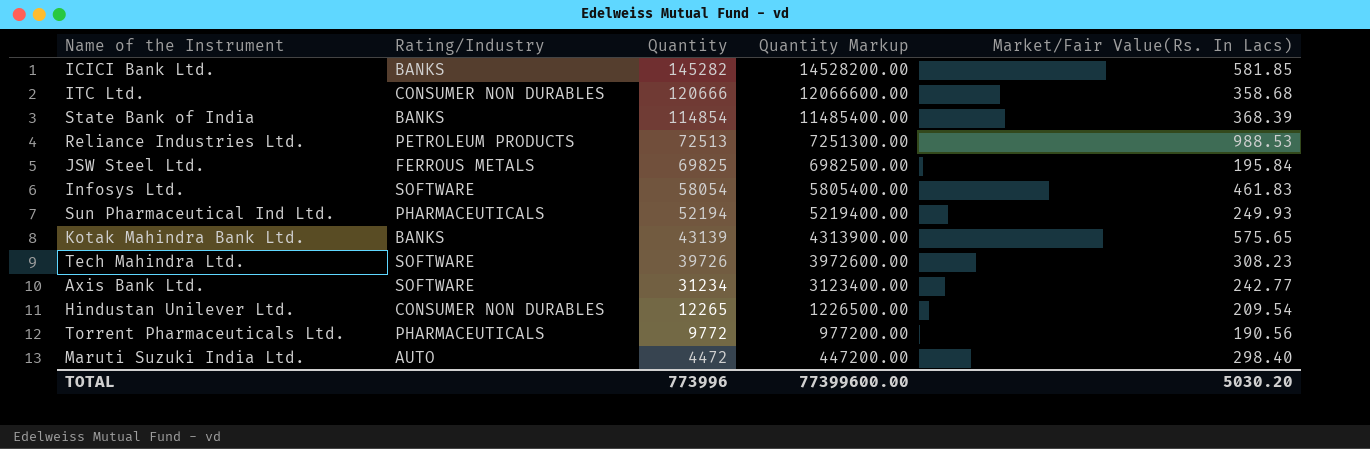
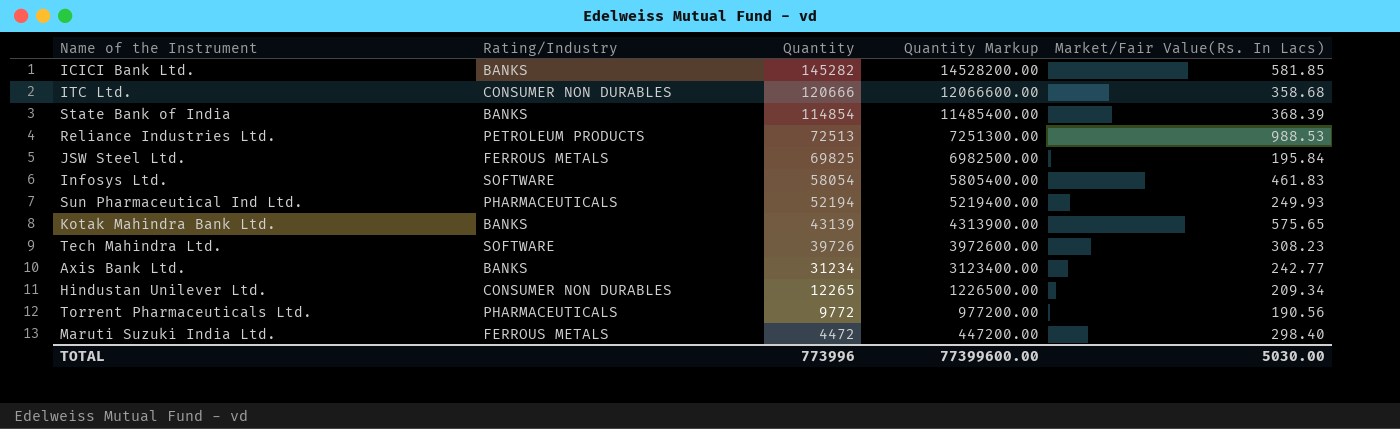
Axis Bank Ltd. | Rating/Industry: SOFTWARE -> BANKS
Hindustan Unilever Ltd. | Market/Fair Value(Rs. In Lacs): 209.54 -> 209.34
Maruti Suzuki India Ltd. | Rating/Industry: AUTO -> FERROUS METALS
TOTAL | Market/Fair Value(Rs. In Lacs): 5030.20 -> 5030.00

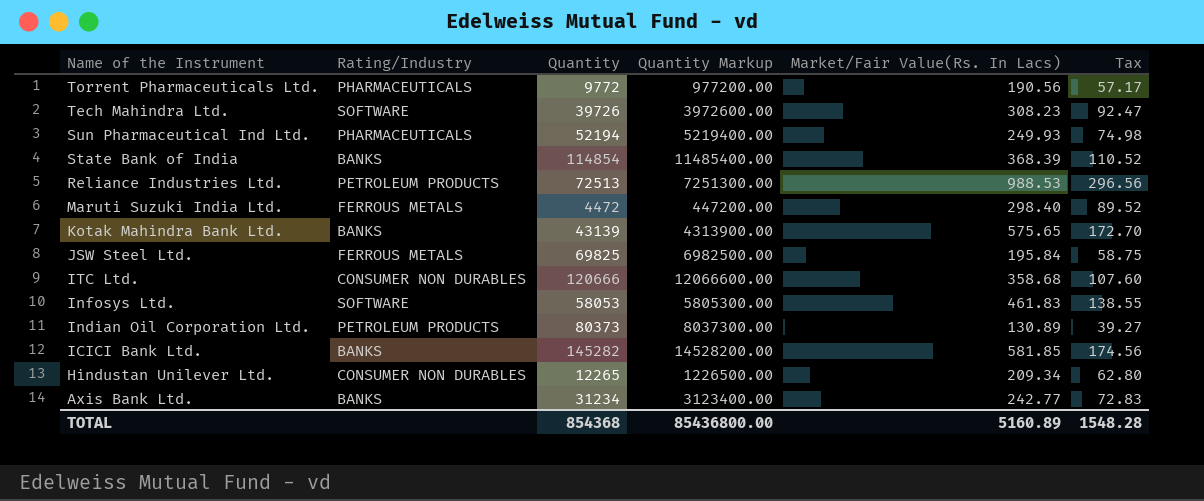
row order: Quantity descending -> Name of the Instrument descending
column Tax | formula: none -> [Market/Fair Value(Rs. In Lacs)] * 0.3
Infosys Ltd. | Quantity: 58054 -> 58053
Infosys Ltd. | Quantity Markup: 5805400.00 -> 5805300.00
row Indian Oil Corporation Ltd.: none -> PETROLEUM PRODUCTS | 80373 | 8037300.00 | 130.89 | 39.27
TOTAL | Quantity: 773996 -> 854368
TOTAL | Quantity Markup: 77399600.00 -> 85436800.00
TOTAL | Market/Fair Value(Rs. In Lacs): 5030.00 -> 5160.89

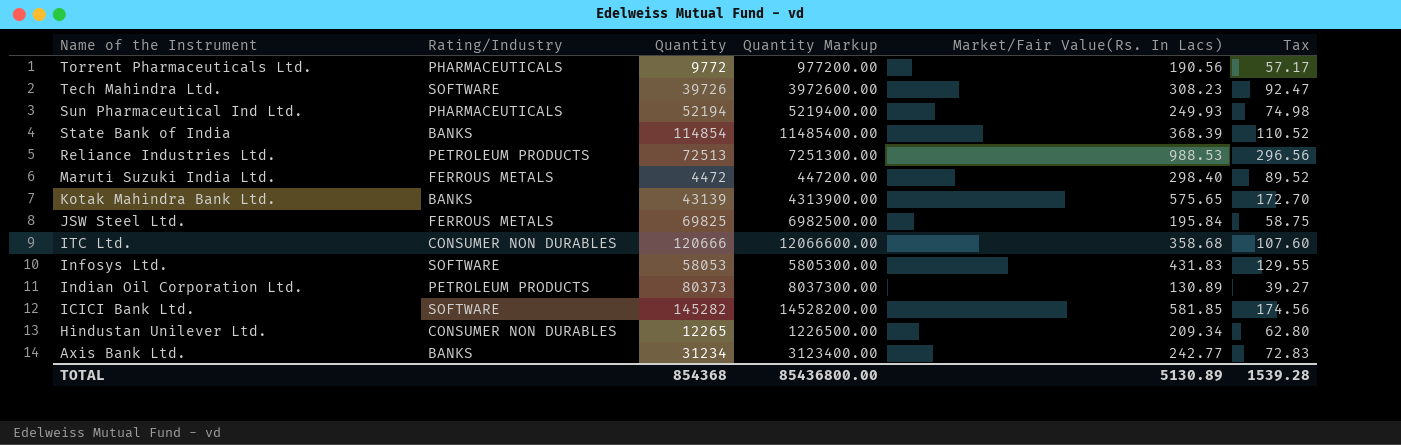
Infosys Ltd. | Market/Fair Value(Rs. In Lacs): 461.83 -> 431.83
Infosys Ltd. | Tax: 138.55 -> 129.55
ICICI Bank Ltd. | Rating/Industry: BANKS -> SOFTWARE
TOTAL | Market/Fair Value(Rs. In Lacs): 5160.89 -> 5130.89
TOTAL | Tax: 1548.28 -> 1539.28

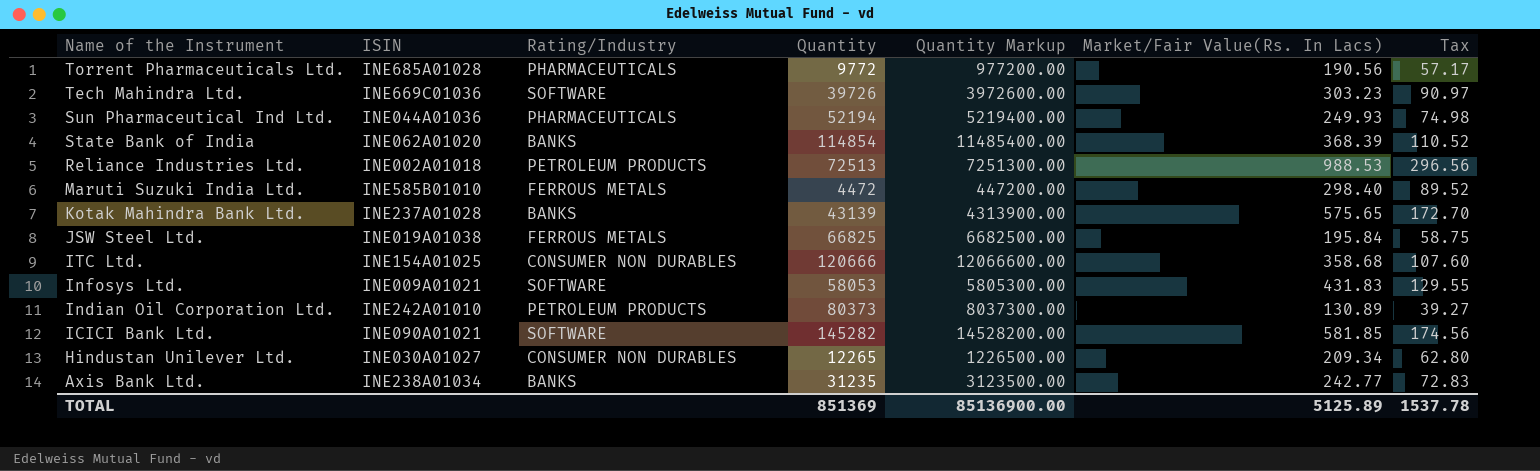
column ISIN | position: none -> 2
Tech Mahindra Ltd. | Market/Fair Value(Rs. In Lacs): 308.23 -> 303.23
Tech Mahindra Ltd. | Tax: 92.47 -> 90.97
JSW Steel Ltd. | Quantity: 69825 -> 66825
JSW Steel Ltd. | Quantity Markup: 6982500.00 -> 6682500.00
Axis Bank Ltd. | Quantity: 31234 -> 31235
Axis Bank Ltd. | Quantity Markup: 3123400.00 -> 3123500.00
TOTAL | Quantity: 854368 -> 851369
TOTAL | Quantity Markup: 85436800.00 -> 85136900.00
TOTAL | Market/Fair Value(Rs. In Lacs): 5130.89 -> 5125.89
TOTAL | Tax: 1539.28 -> 1537.78

